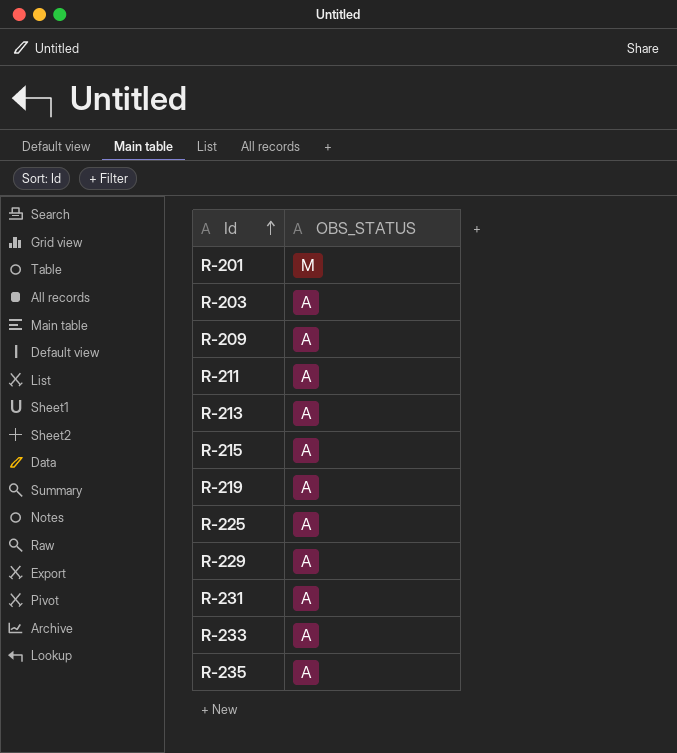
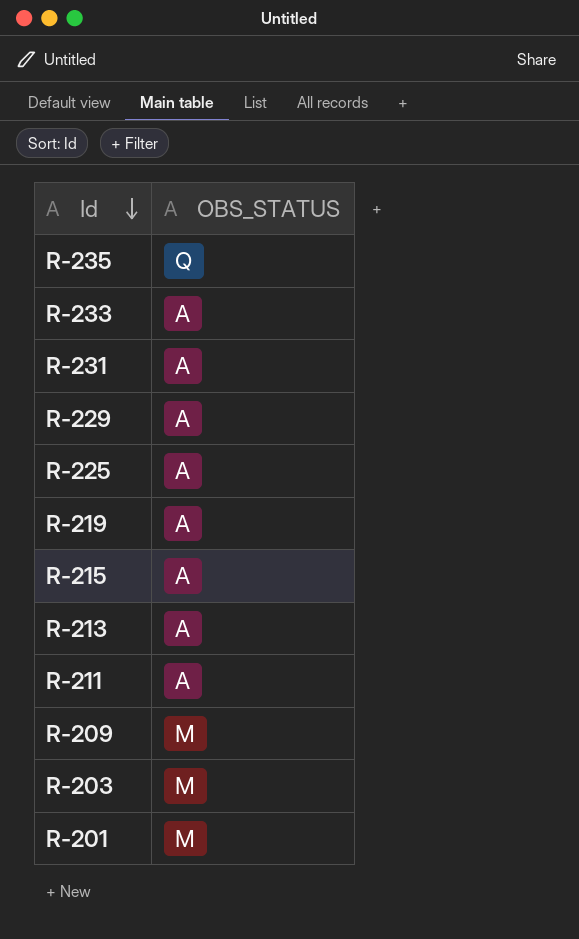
row order: Id ascending -> Id descending
R-235 | OBS_STATUS: A -> Q
R-209 | OBS_STATUS: A -> M
R-203 | OBS_STATUS: A -> M

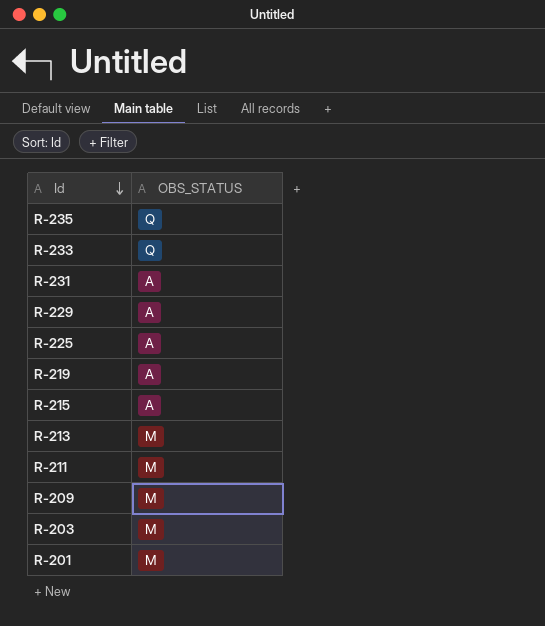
R-233 | OBS_STATUS: A -> Q
R-213 | OBS_STATUS: A -> M
R-211 | OBS_STATUS: A -> M

